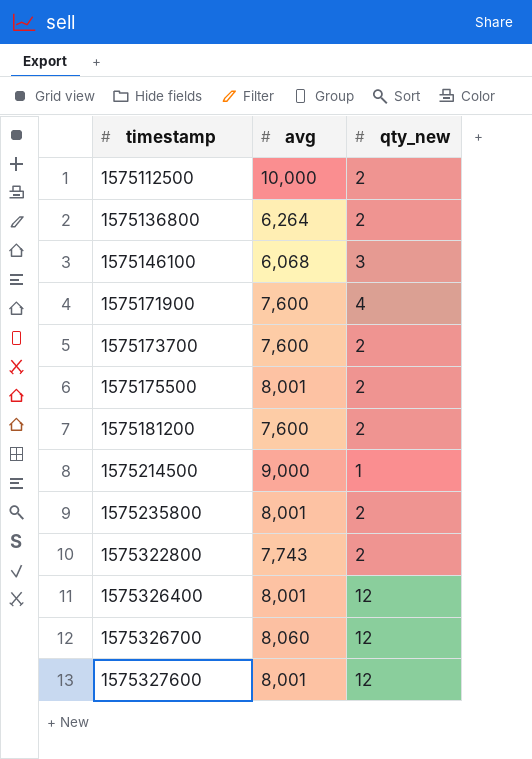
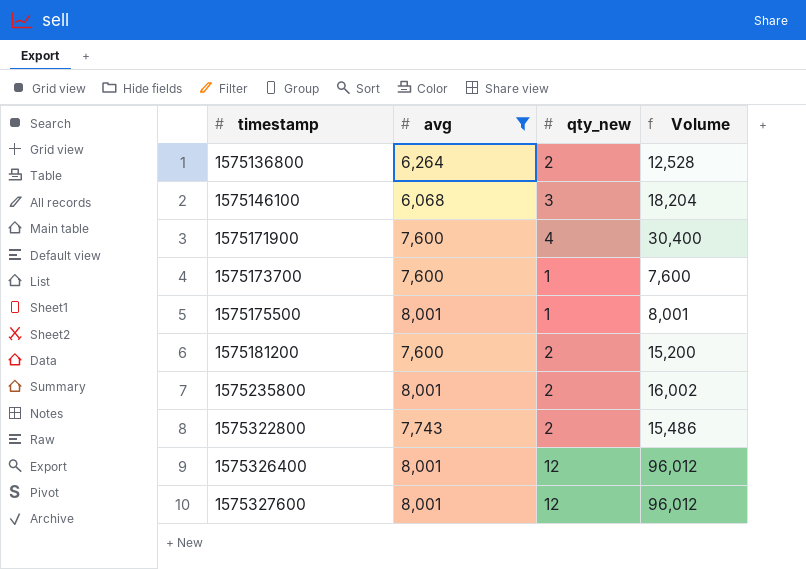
filter: none -> avg <= 8,001
column Volume | formula: none -> [avg] * [qty_new]
1575173700 | qty_new: 2 -> 1
1575175500 | qty_new: 2 -> 1

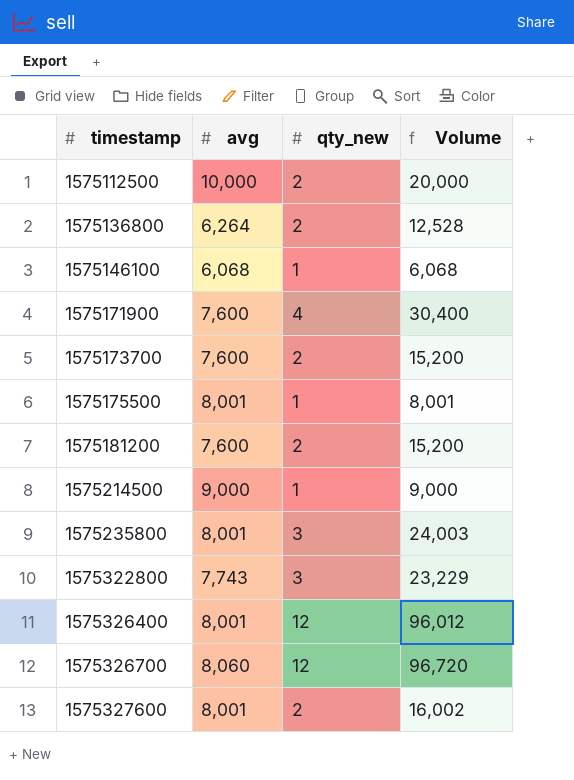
filter: avg <= 8,001 -> none
1575146100 | qty_new: 3 -> 1
1575146100 | Volume: 18,204 -> 6,068
1575173700 | qty_new: 1 -> 2
1575173700 | Volume: 7,600 -> 15,200
1575235800 | qty_new: 2 -> 3
1575235800 | Volume: 16,002 -> 24,003
1575322800 | qty_new: 2 -> 3
1575322800 | Volume: 15,486 -> 23,229
1575327600 | qty_new: 12 -> 2
1575327600 | Volume: 96,012 -> 16,002

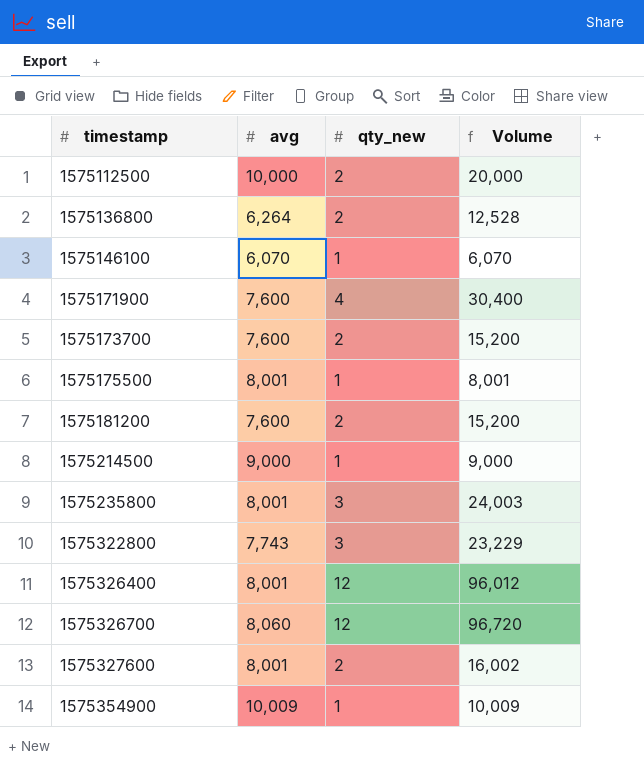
1575146100 | avg: 6,068 -> 6,070
1575146100 | Volume: 6,068 -> 6,070
row 1575354900: none -> 10,009 | 1 | 10,009

